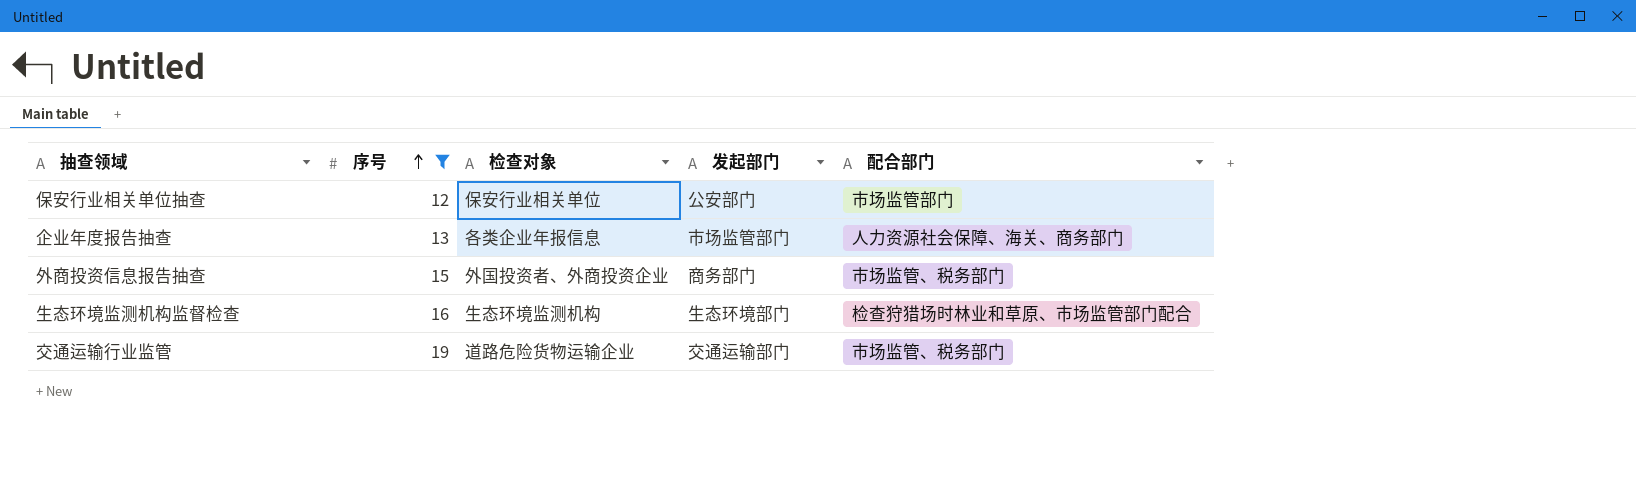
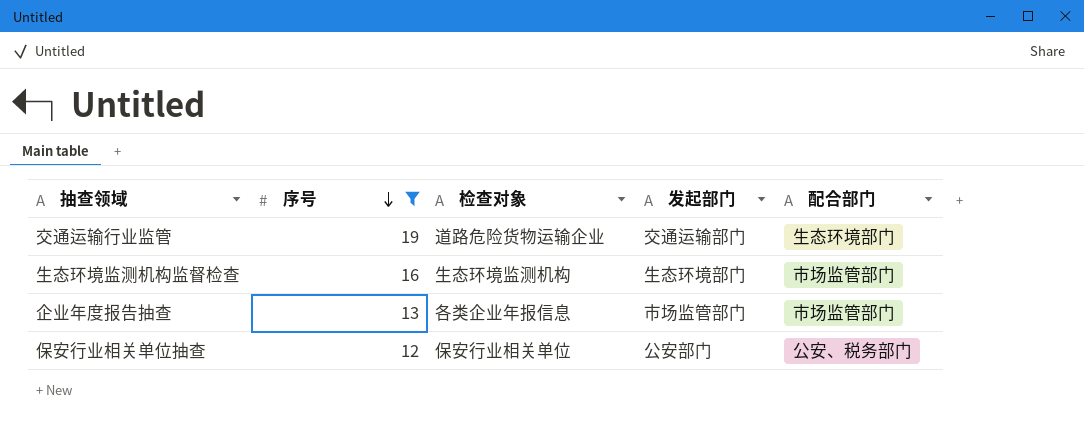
row order: 序号 ascending -> 序号 descending
row 外商投资信息报告抽查: 15 | 外国投资者、外商投资企业 | 商务部门 | 市场监管、税务部门 -> none
交通运输行业监管 | 配合部门: 市场监管、税务部门 -> 生态环境部门
生态环境监测机构监督检查 | 配合部门: 检查狩猎场时林业和草原、市场监管部门配合 -> 市场监管部门
企业年度报告抽查 | 配合部门: 人力资源社会保障、海关、商务部门 -> 市场监管部门
保安行业相关单位抽查 | 配合部门: 市场监管部门 -> 公安、税务部门

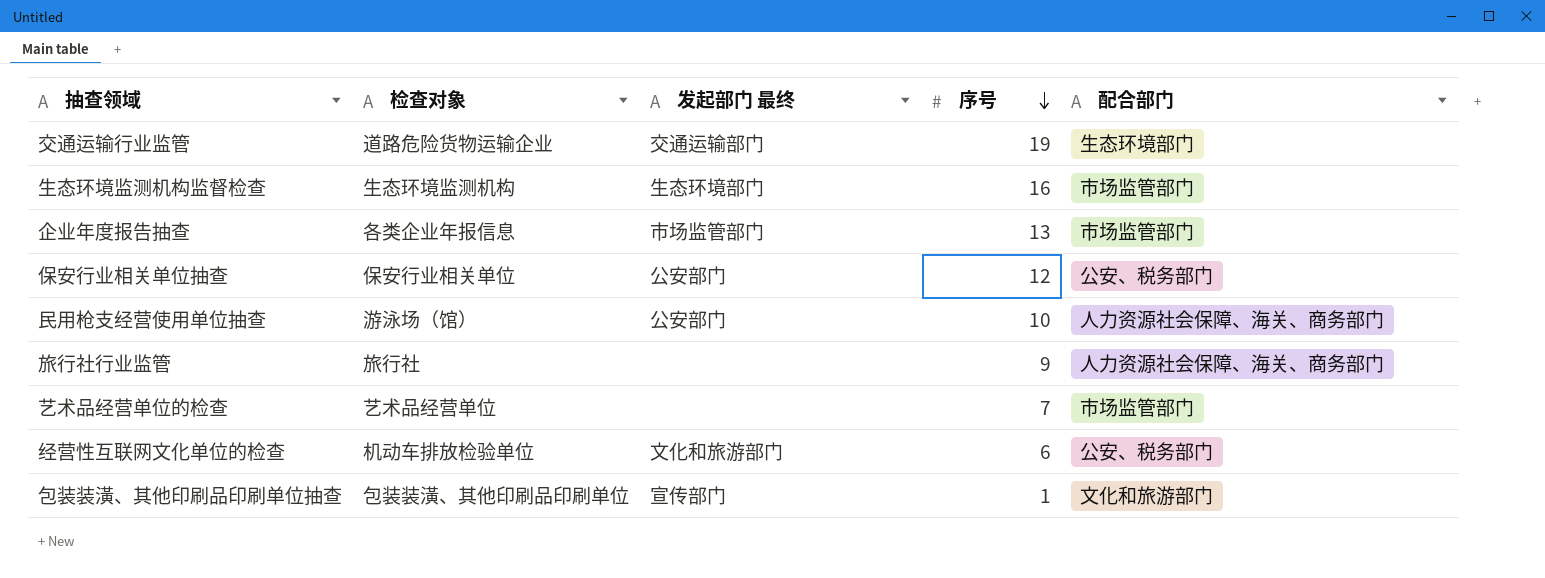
filter: 序号 >= 12 -> none
column name: 发起部门 -> 发起部门 最终
column 序号 | position: 2 -> 4

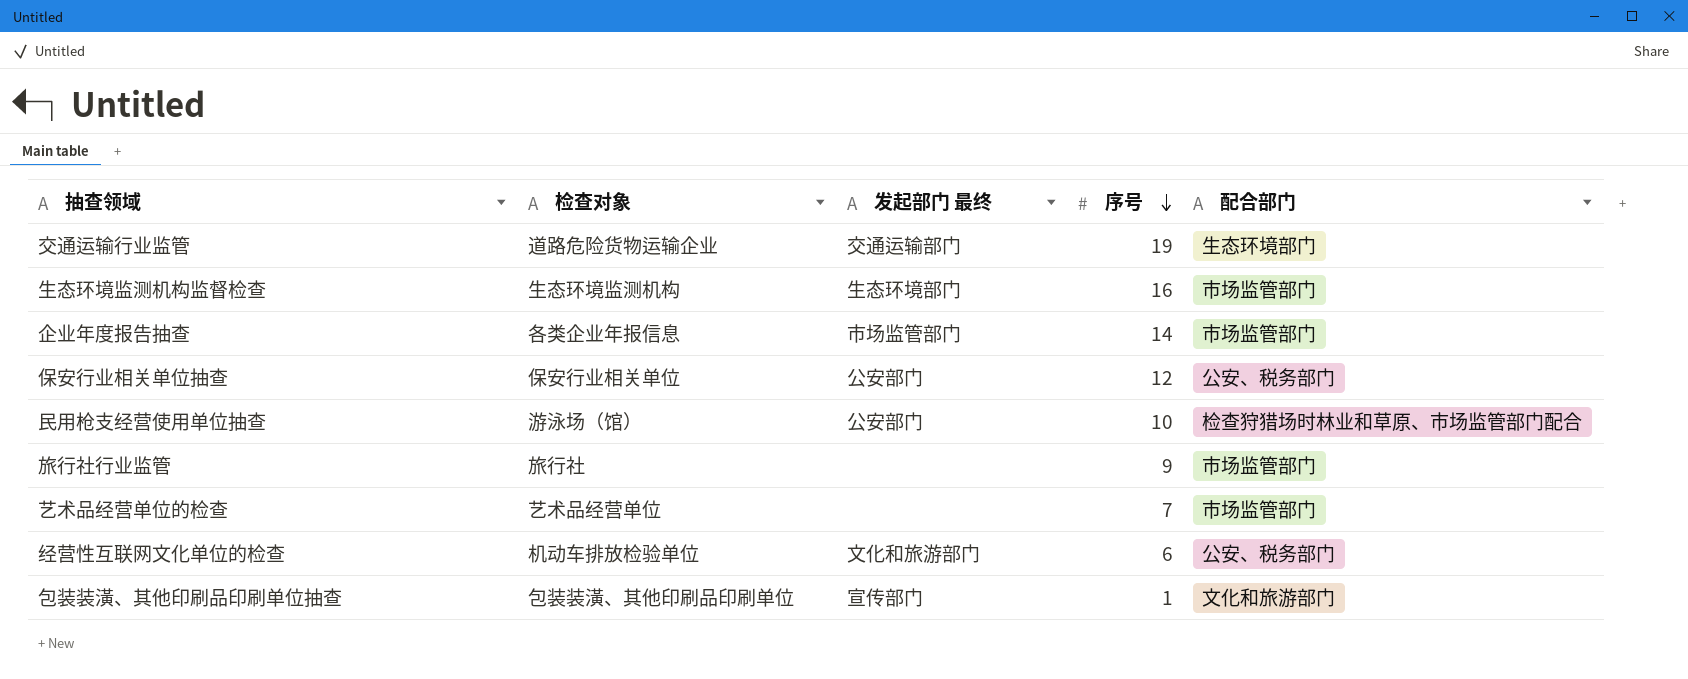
企业年度报告抽查 | 序号: 13 -> 14
民用枪支经营使用单位抽查 | 配合部门: 人力资源社会保障、海关、商务部门 -> 检查狩猎场时林业和草原、市场监管部门配合
旅行社行业监管 | 配合部门: 人力资源社会保障、海关、商务部门 -> 市场监管部门

